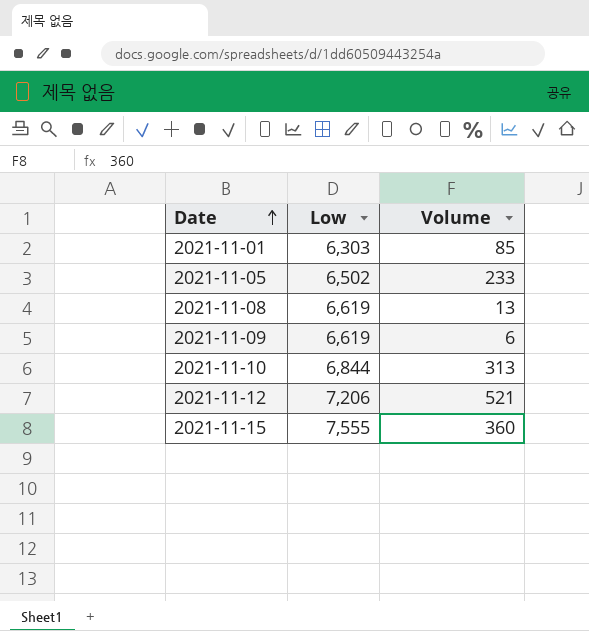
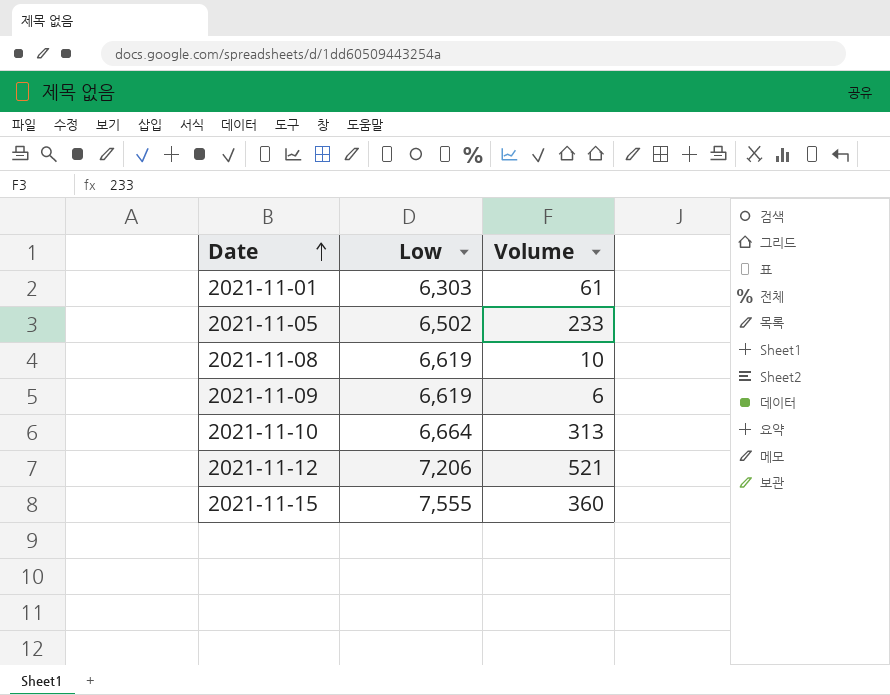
2021-11-01 | Volume: 85 -> 61
2021-11-08 | Volume: 13 -> 10
2021-11-10 | Low: 6,844 -> 6,664

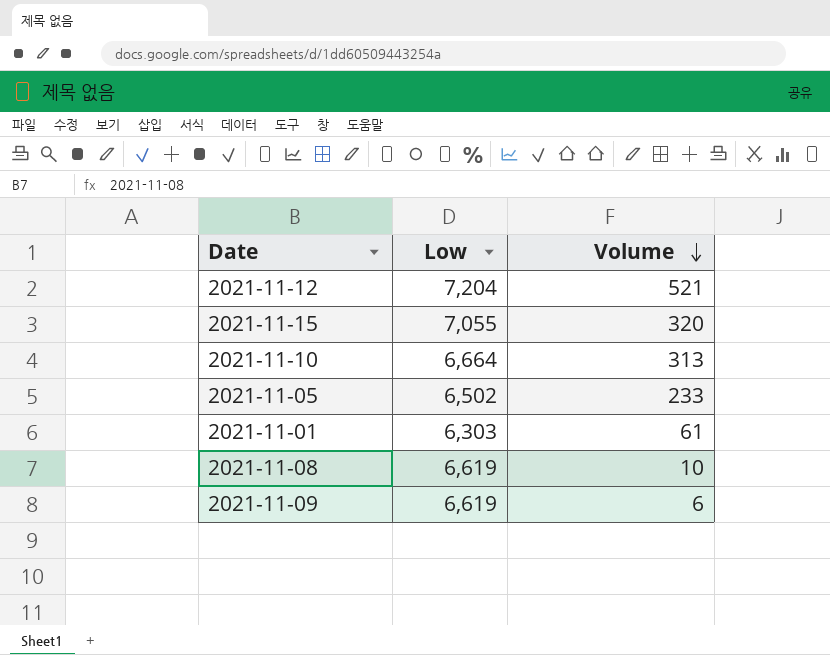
row order: Date ascending -> Volume descending
2021-11-12 | Low: 7,206 -> 7,204
2021-11-15 | Low: 7,555 -> 7,055
2021-11-15 | Volume: 360 -> 320

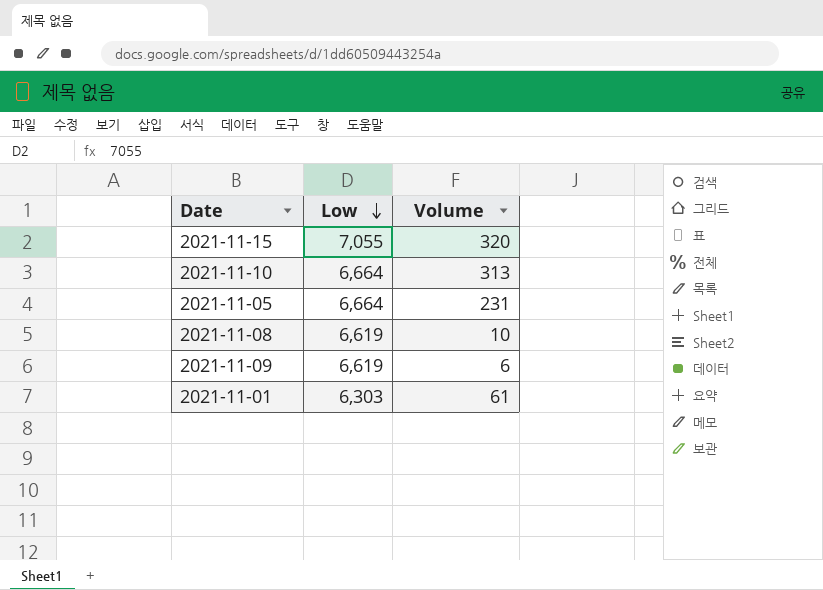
row order: Volume descending -> Low descending
row 2021-11-12: 7,204 | 521 -> none
2021-11-05 | Low: 6,502 -> 6,664
2021-11-05 | Volume: 233 -> 231

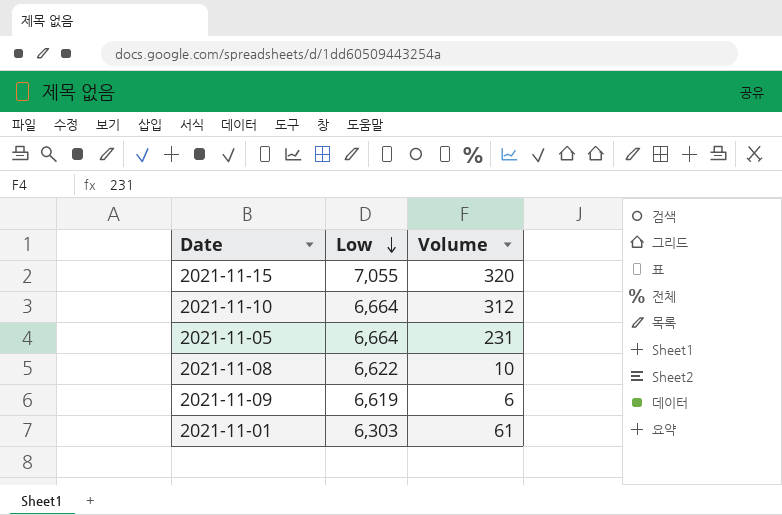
2021-11-10 | Volume: 313 -> 312
2021-11-08 | Low: 6,619 -> 6,622

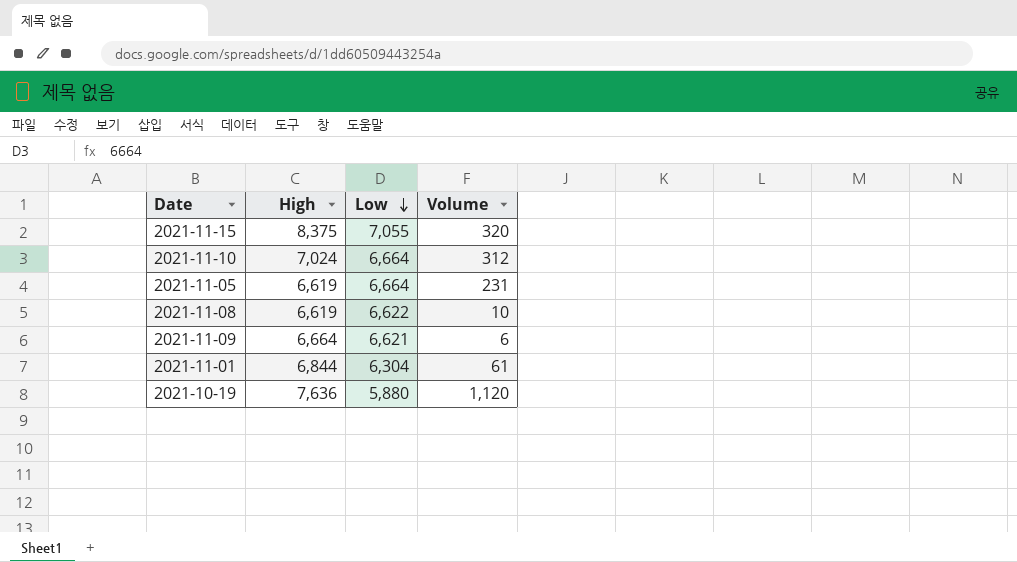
column High | position: none -> 2
2021-11-09 | Low: 6,619 -> 6,621
2021-11-01 | Low: 6,303 -> 6,304
row 2021-10-19: none -> 7,636 | 5,880 | 1,120

